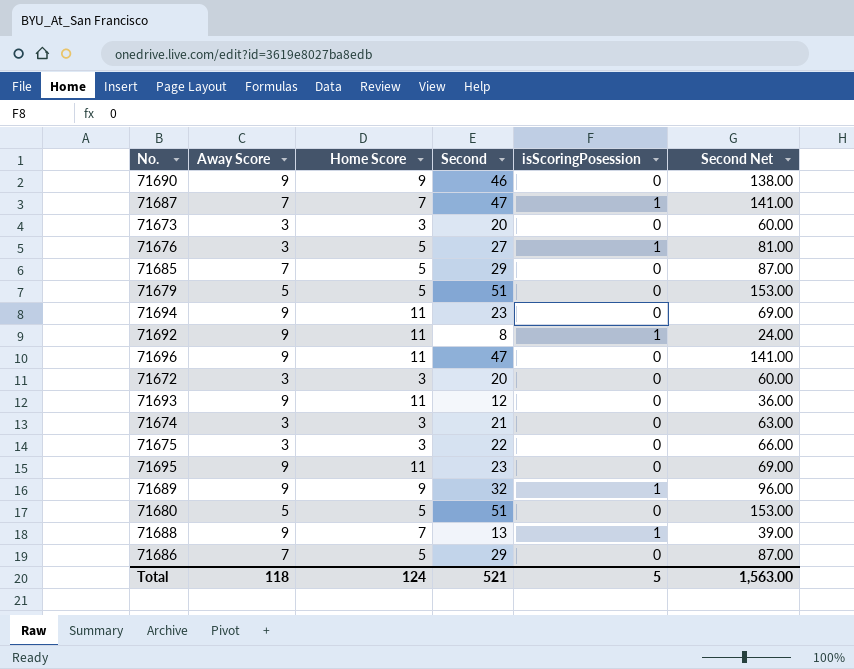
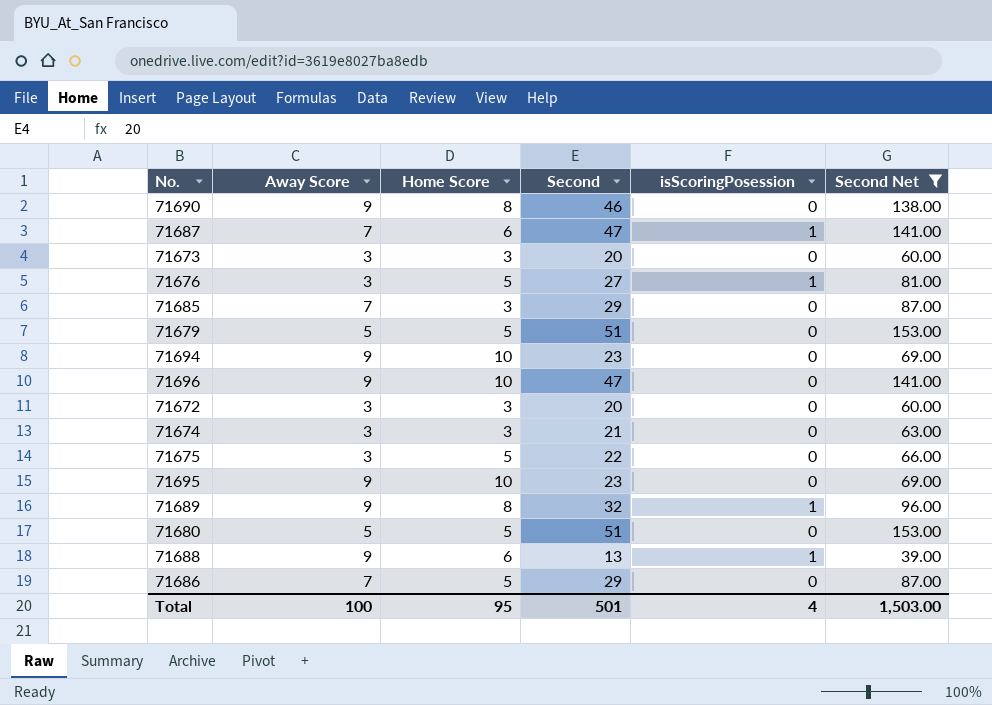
filter: none -> Second Net >= 39.00
71690 | Home Score: 9 -> 8
71687 | Home Score: 7 -> 6
71685 | Home Score: 5 -> 3
71694 | Home Score: 11 -> 10
71696 | Home Score: 11 -> 10
71675 | Home Score: 3 -> 5
71695 | Home Score: 11 -> 10
71689 | Home Score: 9 -> 8
71688 | Home Score: 7 -> 6
Total | Away Score: 118 -> 100
Total | Home Score: 124 -> 95
Total | Second: 521 -> 501
Total | isScoringPosession: 5 -> 4
Total | Second Net: 1,563.00 -> 1,503.00

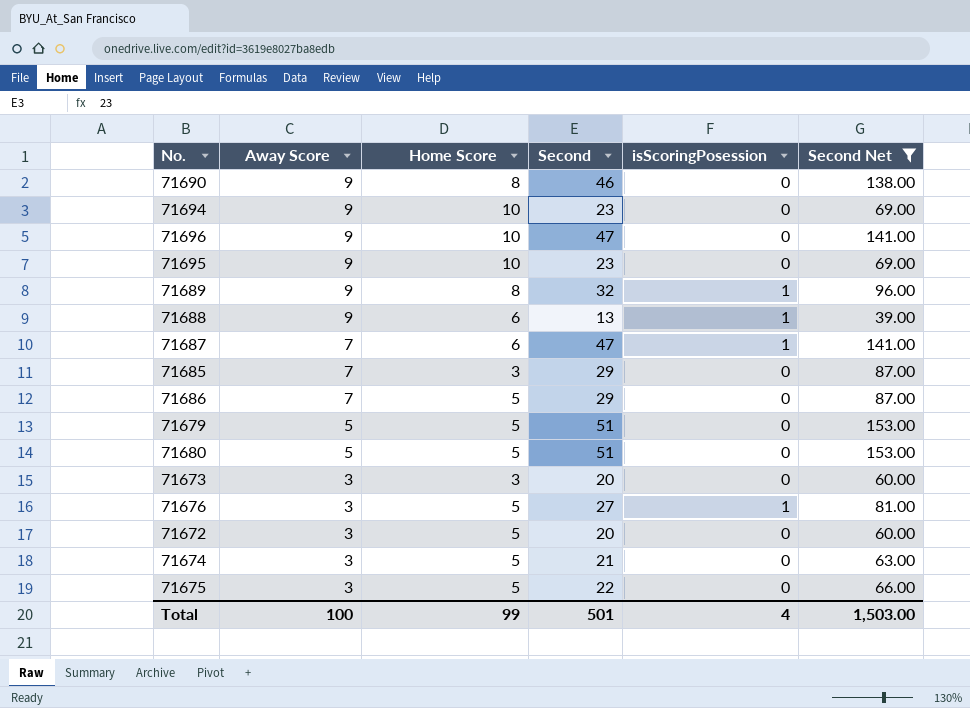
row order: none -> Away Score descending
71672 | Home Score: 3 -> 5
71674 | Home Score: 3 -> 5
Total | Home Score: 95 -> 99

